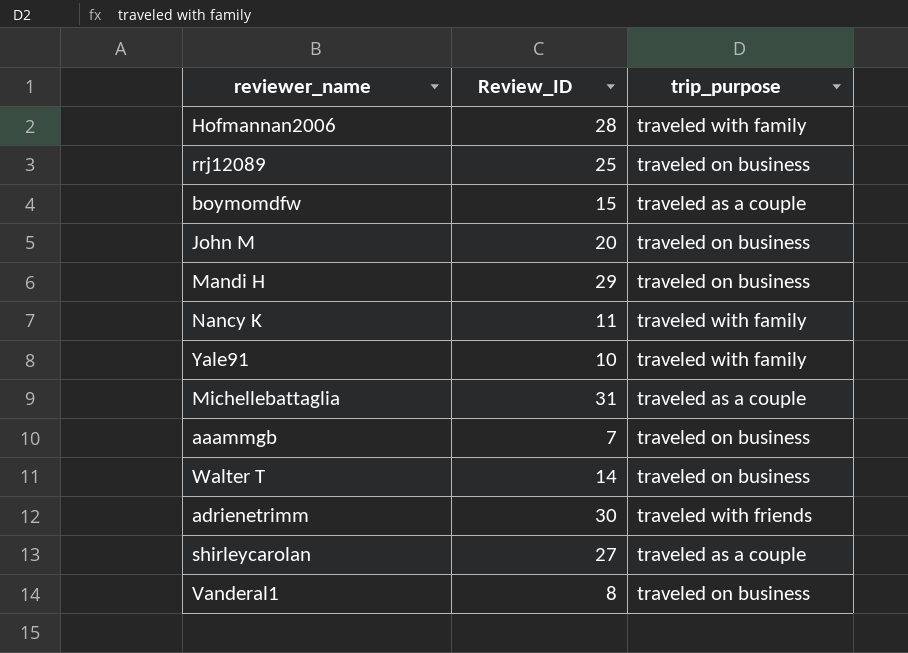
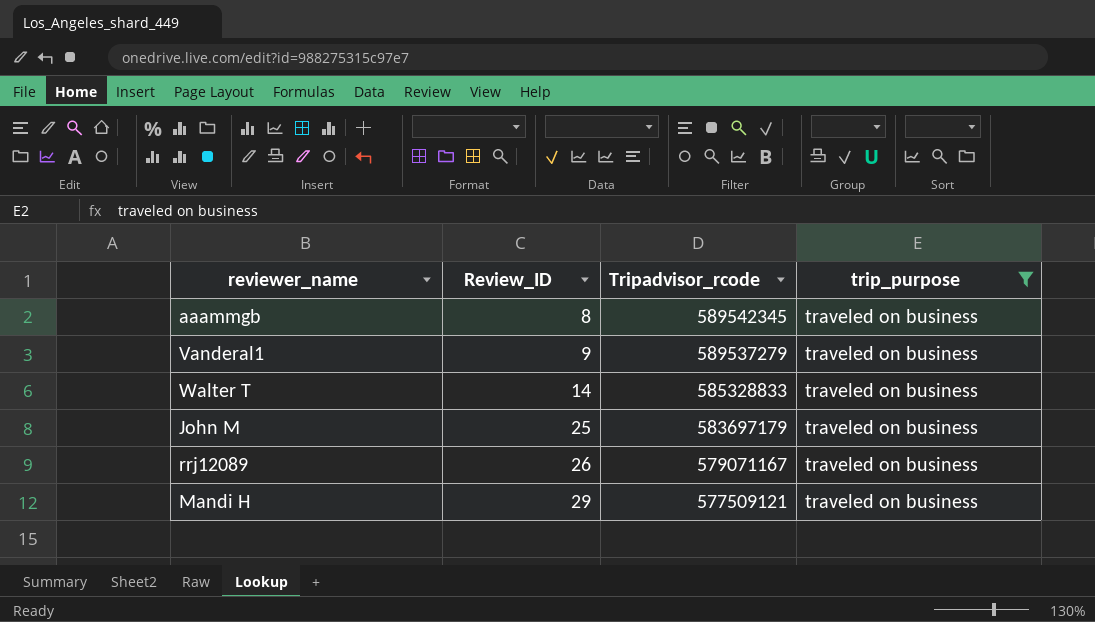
filter: none -> trip_purpose = traveled on business
row order: none -> Review_ID ascending
column Tripadvisor_rcode | position: none -> 3
aaammgb | Review_ID: 7 -> 8
Vanderal1 | Review_ID: 8 -> 9
John M | Review_ID: 20 -> 25
rrj12089 | Review_ID: 25 -> 26

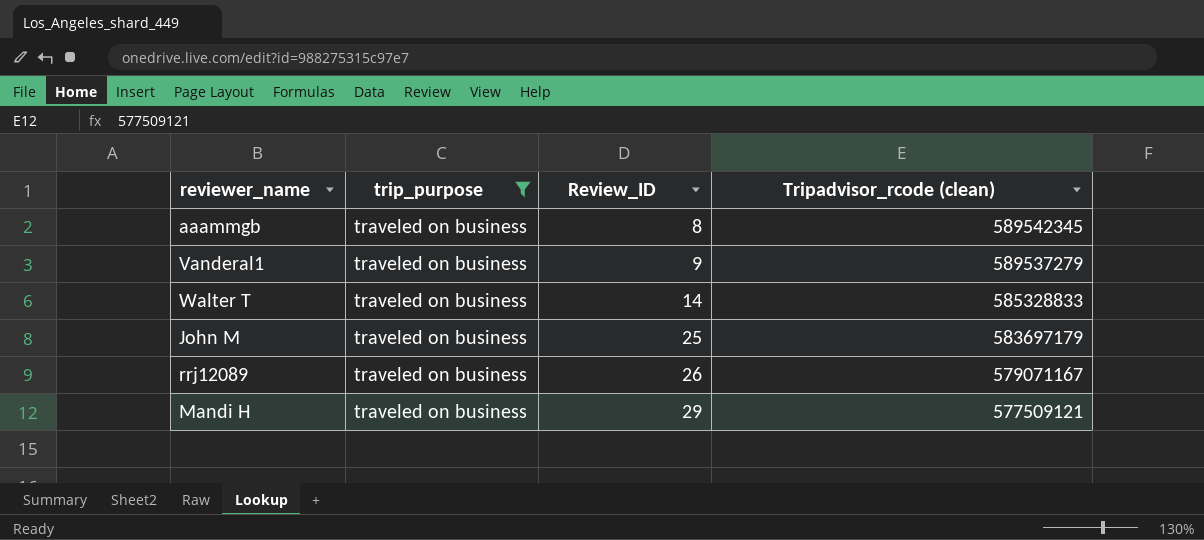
column trip_purpose | position: 4 -> 2
column name: Tripadvisor_rcode -> Tripadvisor_rcode (clean)

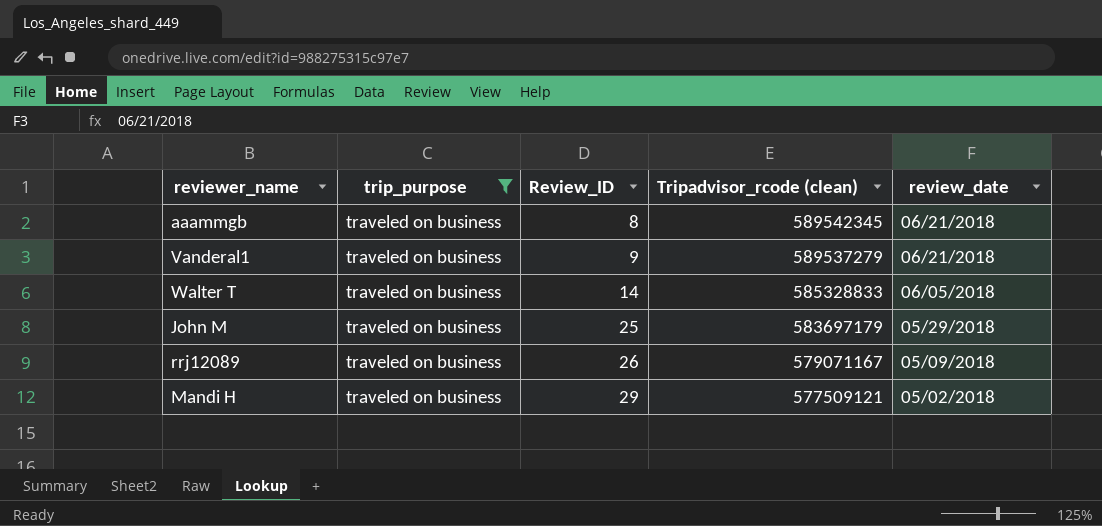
column review_date | position: none -> 5

